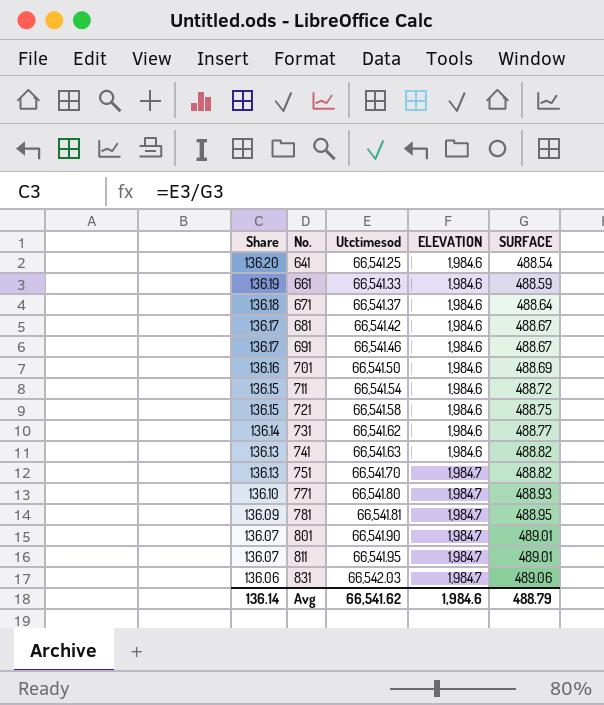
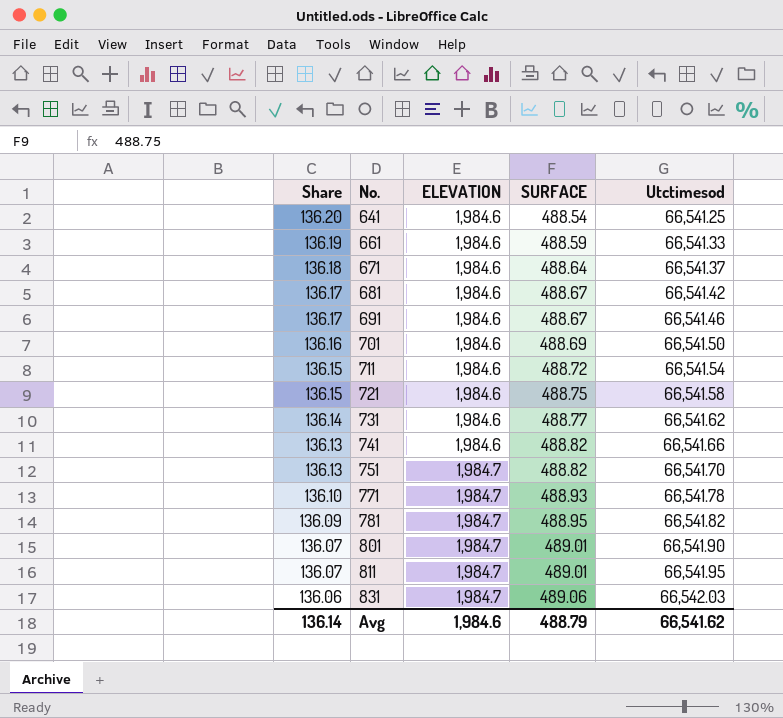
column Utctimesod | position: 3 -> 5
741 | Utctimesod: 66,541.63 -> 66,541.66
771 | Utctimesod: 66,541.80 -> 66,541.78
781 | Utctimesod: 66,541.81 -> 66,541.82

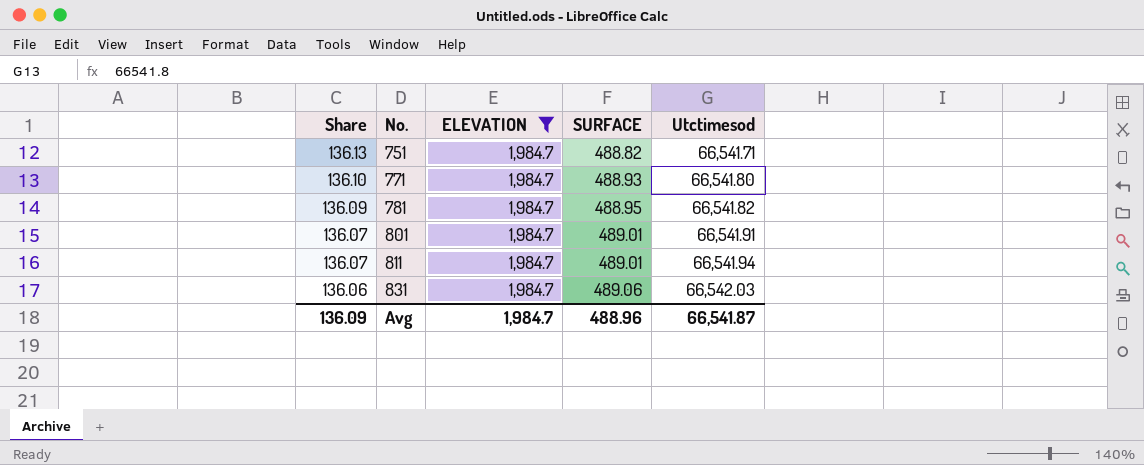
filter: none -> ELEVATION = 1,984.7
751 | Utctimesod: 66,541.70 -> 66,541.71
771 | Utctimesod: 66,541.78 -> 66,541.80
801 | Utctimesod: 66,541.90 -> 66,541.91
811 | Utctimesod: 66,541.95 -> 66,541.94
Avg | Share: 136.14 -> 136.09
Avg | ELEVATION: 1,984.6 -> 1,984.7
Avg | SURFACE: 488.79 -> 488.96
Avg | Utctimesod: 66,541.62 -> 66,541.87

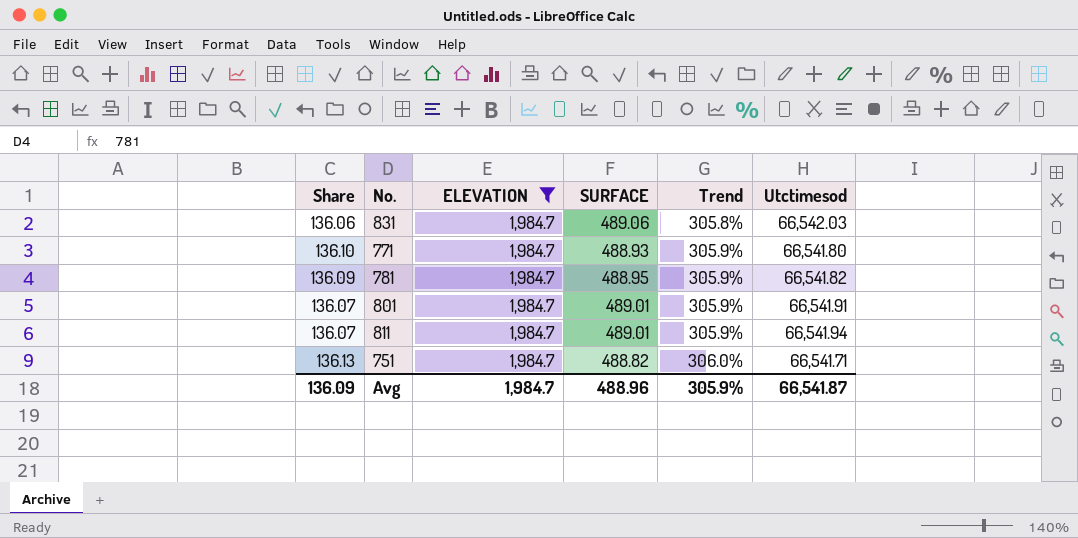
row order: Share descending -> Trend ascending
column Trend | formula: none -> ([ELEVATION] - [SURFACE]) / [SURFACE]

